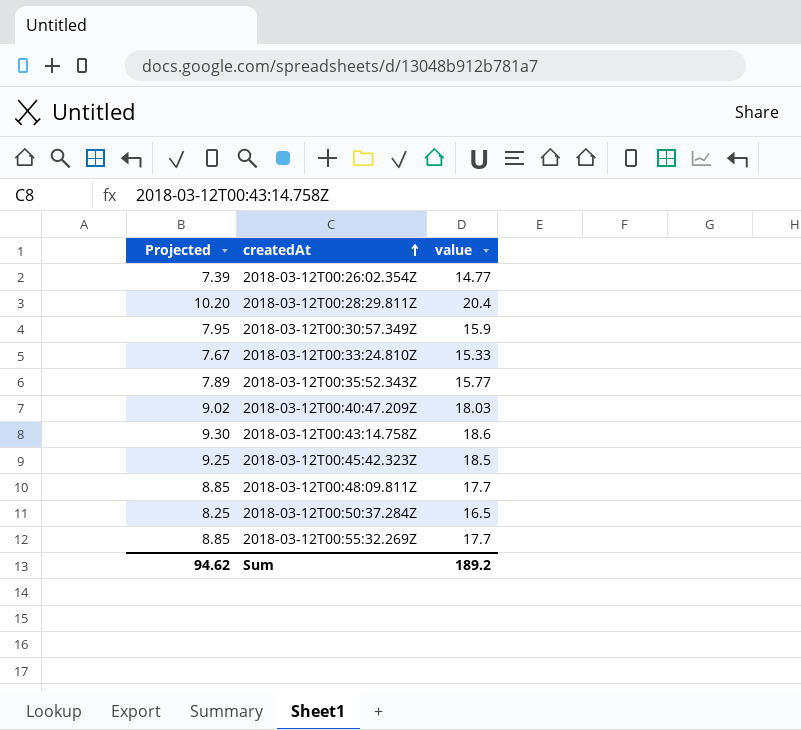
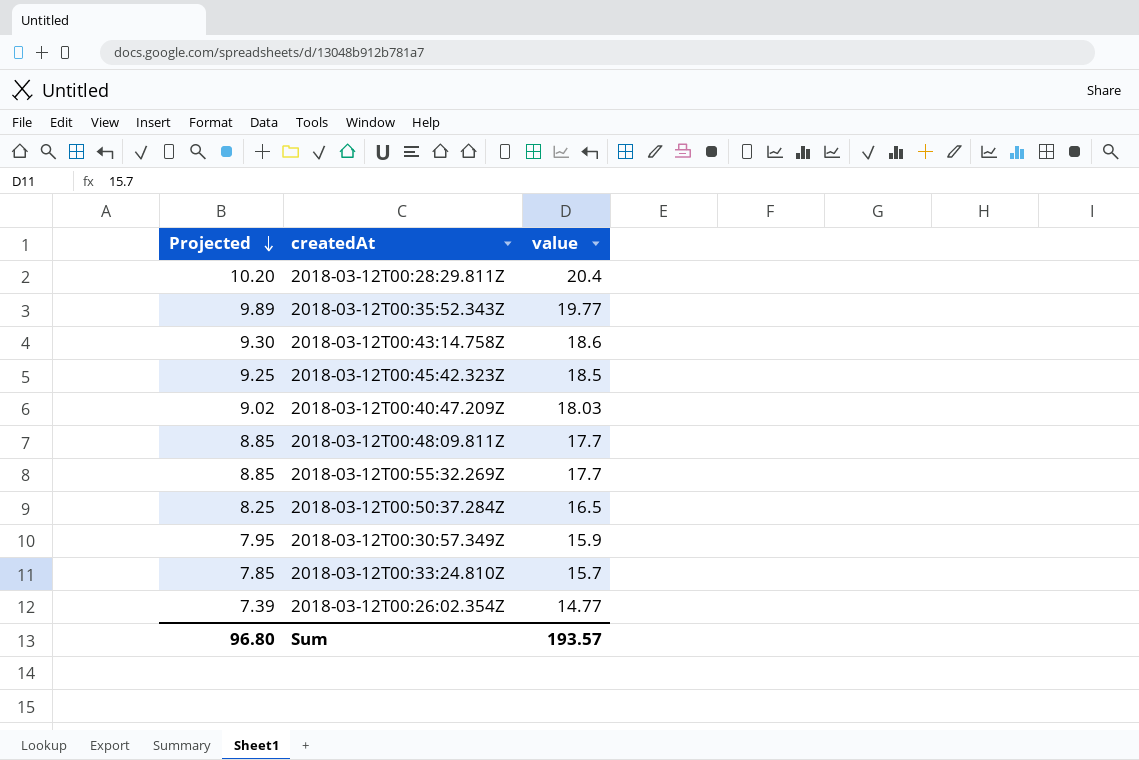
row order: createdAt ascending -> Projected descending
2018-03-12T00:35:52.343Z | Projected: 7.89 -> 9.89
2018-03-12T00:35:52.343Z | value: 15.77 -> 19.77
2018-03-12T00:33:24.810Z | Projected: 7.67 -> 7.85
2018-03-12T00:33:24.810Z | value: 15.33 -> 15.7
Sum | Projected: 94.62 -> 96.80
Sum | value: 189.2 -> 193.57

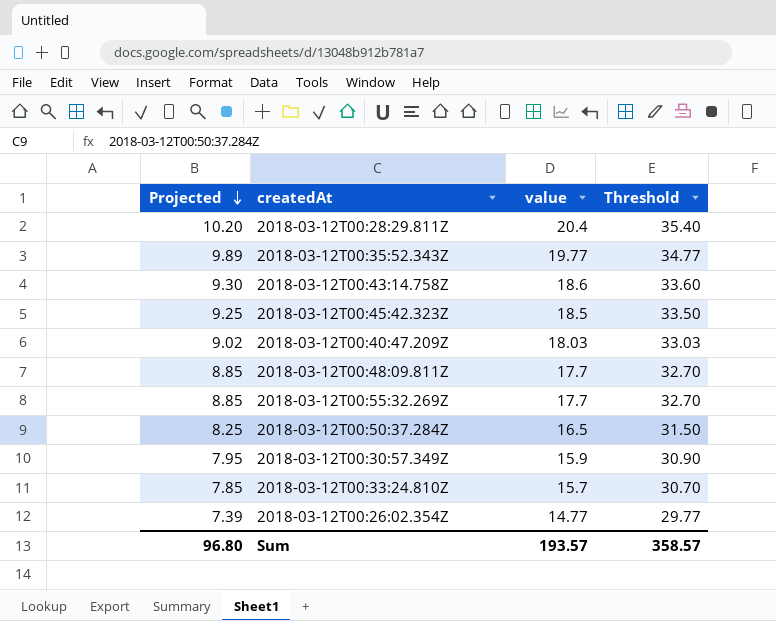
column Threshold | formula: none -> [value] + 15

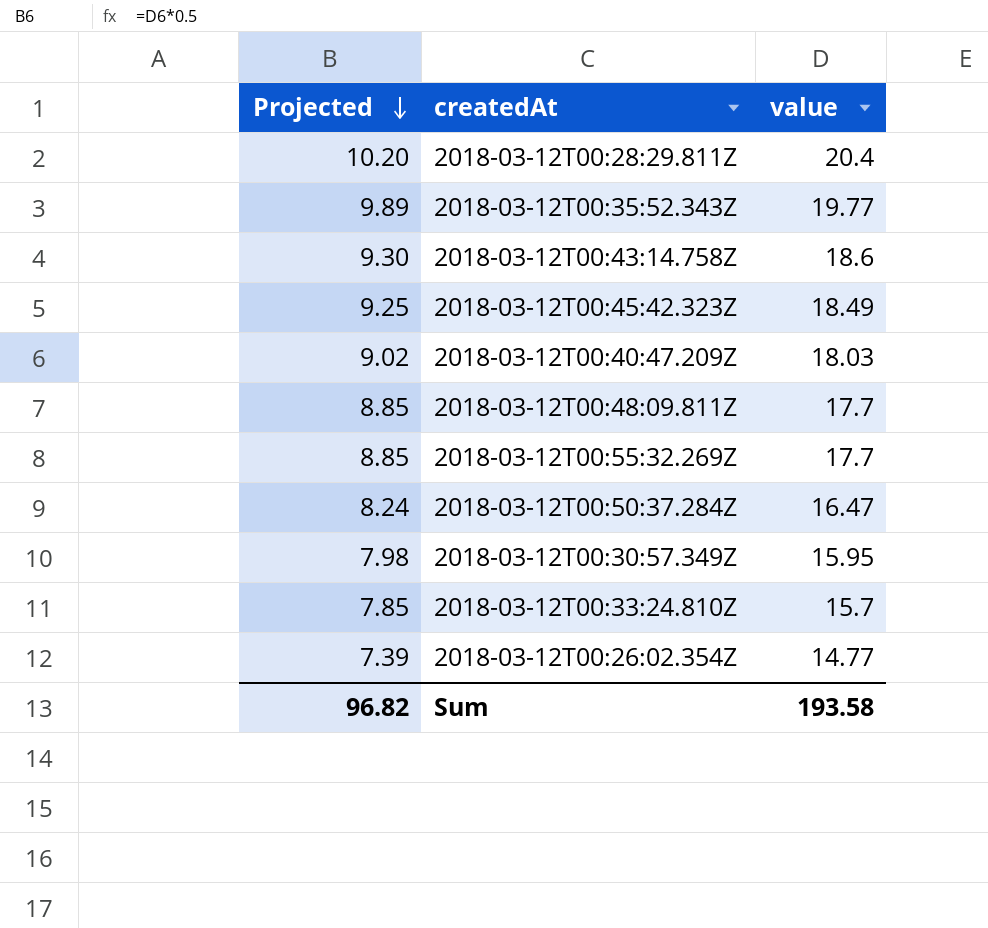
column Threshold | formula: [value] + 15 -> none
2018-03-12T00:45:42.323Z | value: 18.5 -> 18.49
2018-03-12T00:50:37.284Z | Projected: 8.25 -> 8.24
2018-03-12T00:50:37.284Z | value: 16.5 -> 16.47
2018-03-12T00:30:57.349Z | Projected: 7.95 -> 7.98
2018-03-12T00:30:57.349Z | value: 15.9 -> 15.95
Sum | Projected: 96.80 -> 96.82
Sum | value: 193.57 -> 193.58

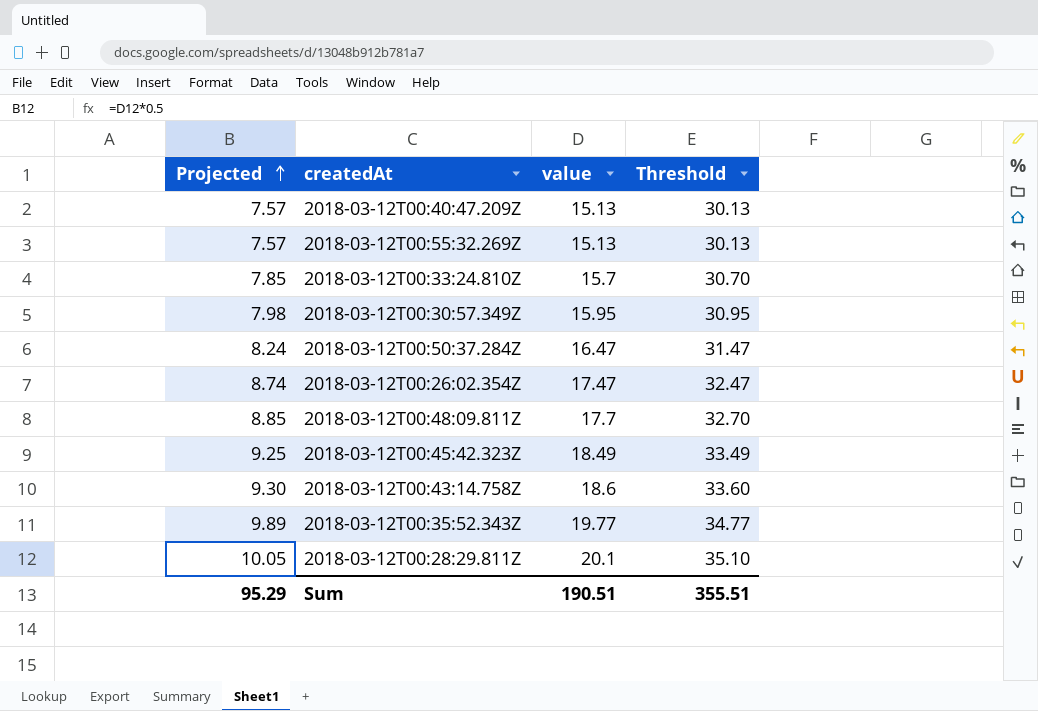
row order: Projected descending -> Projected ascending
column Threshold | formula: none -> [value] + 15
2018-03-12T00:40:47.209Z | Projected: 9.02 -> 7.57
2018-03-12T00:40:47.209Z | value: 18.03 -> 15.13
2018-03-12T00:55:32.269Z | Projected: 8.85 -> 7.57
2018-03-12T00:55:32.269Z | value: 17.7 -> 15.13
2018-03-12T00:26:02.354Z | Projected: 7.39 -> 8.74
2018-03-12T00:26:02.354Z | value: 14.77 -> 17.47
2018-03-12T00:28:29.811Z | Projected: 10.20 -> 10.05
2018-03-12T00:28:29.811Z | value: 20.4 -> 20.1
Sum | Projected: 96.82 -> 95.29
Sum | value: 193.58 -> 190.51

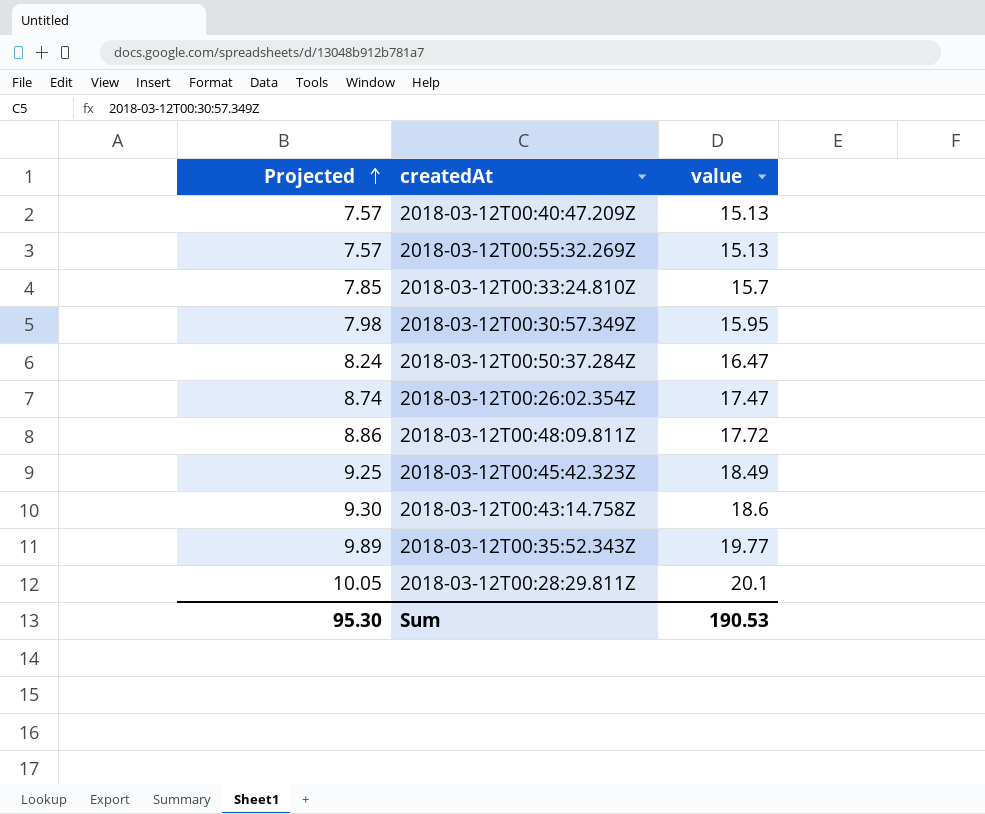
column Threshold | formula: [value] + 15 -> none
2018-03-12T00:48:09.811Z | Projected: 8.85 -> 8.86
2018-03-12T00:48:09.811Z | value: 17.7 -> 17.72
Sum | Projected: 95.29 -> 95.30
Sum | value: 190.51 -> 190.53

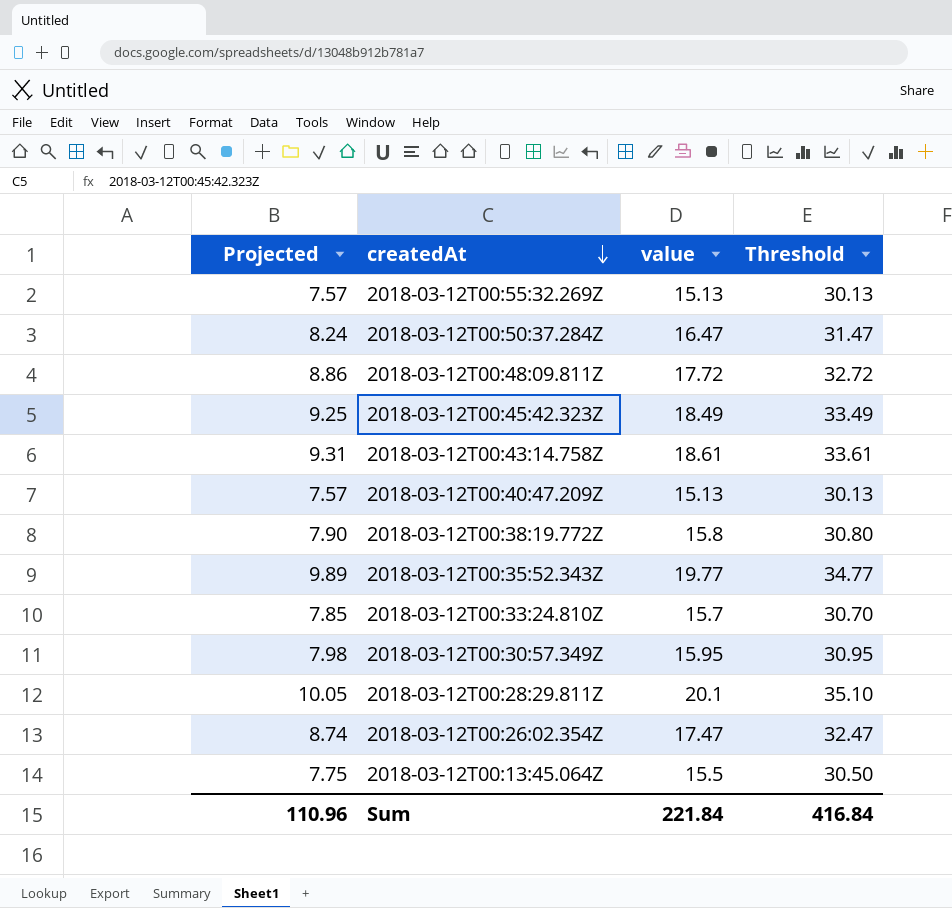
row order: Projected ascending -> createdAt descending
column Threshold | formula: none -> [value] + 15
2018-03-12T00:43:14.758Z | Projected: 9.30 -> 9.31
2018-03-12T00:43:14.758Z | value: 18.6 -> 18.61
row 2018-03-12T00:38:19.772Z: none -> 7.90 | 15.8 | 30.80
row 2018-03-12T00:13:45.064Z: none -> 7.75 | 15.5 | 30.50
Sum | Projected: 95.30 -> 110.96
Sum | value: 190.53 -> 221.84

